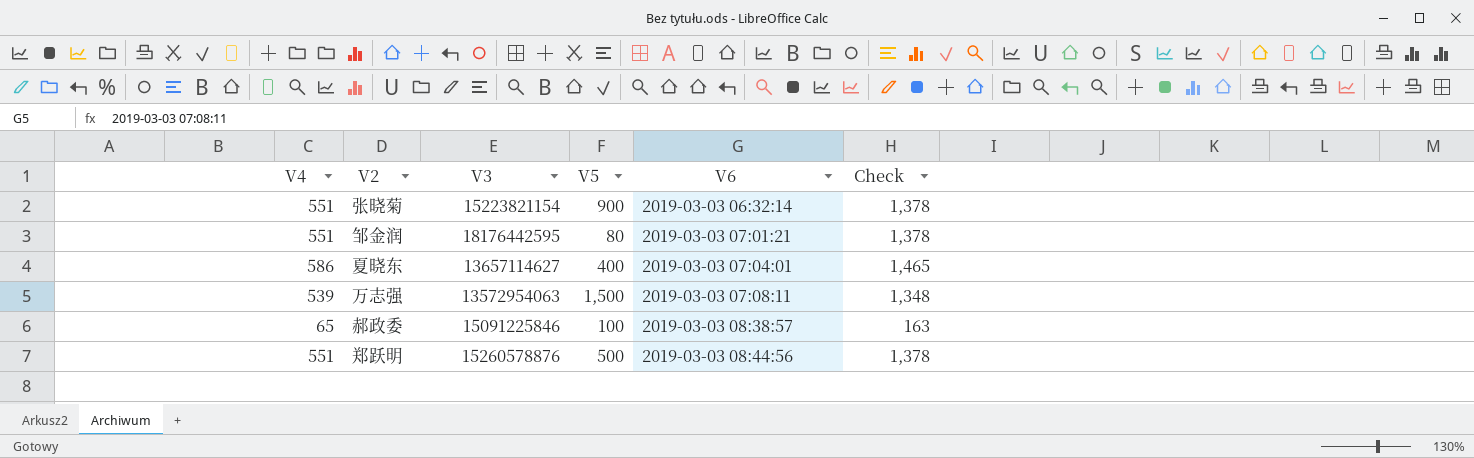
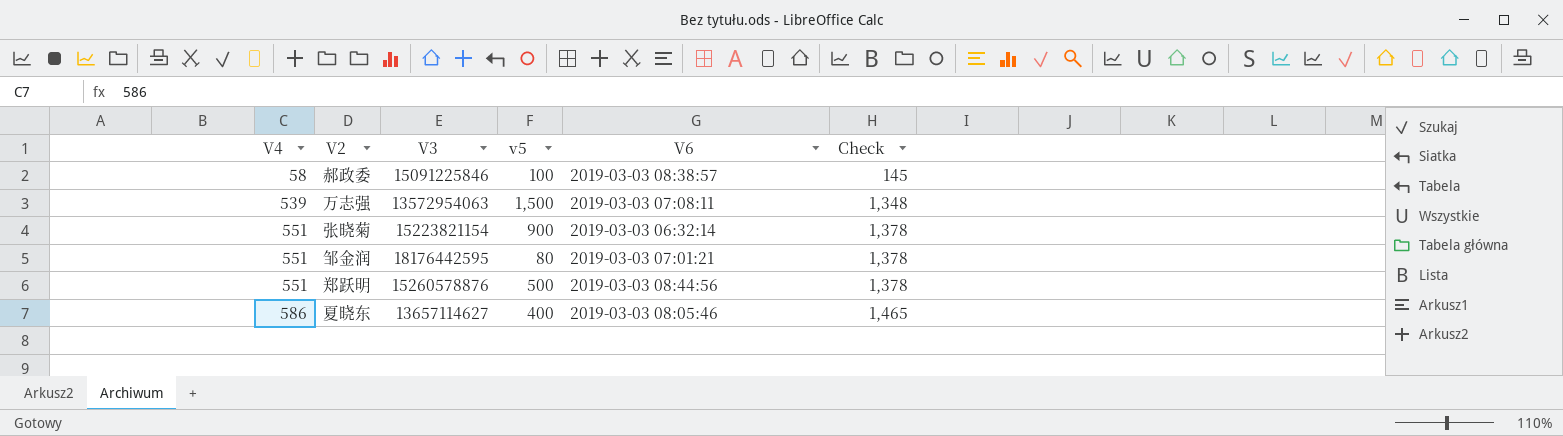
row order: V6 ascending -> V4 ascending
column name: V5 -> v5
郝政委 | V4: 65 -> 58
郝政委 | Check: 163 -> 145
夏晓东 | V6: 2019-03-03 07:04:01 -> 2019-03-03 08:05:46

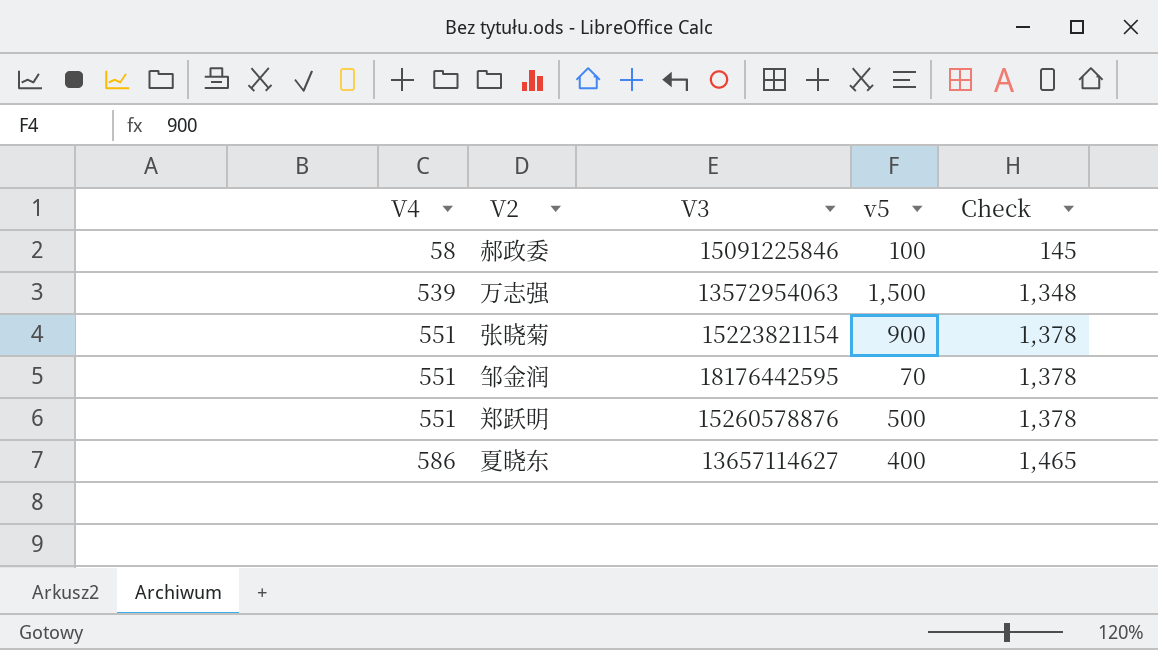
column V6 | position: 5 -> none
邹金润 | v5: 80 -> 70

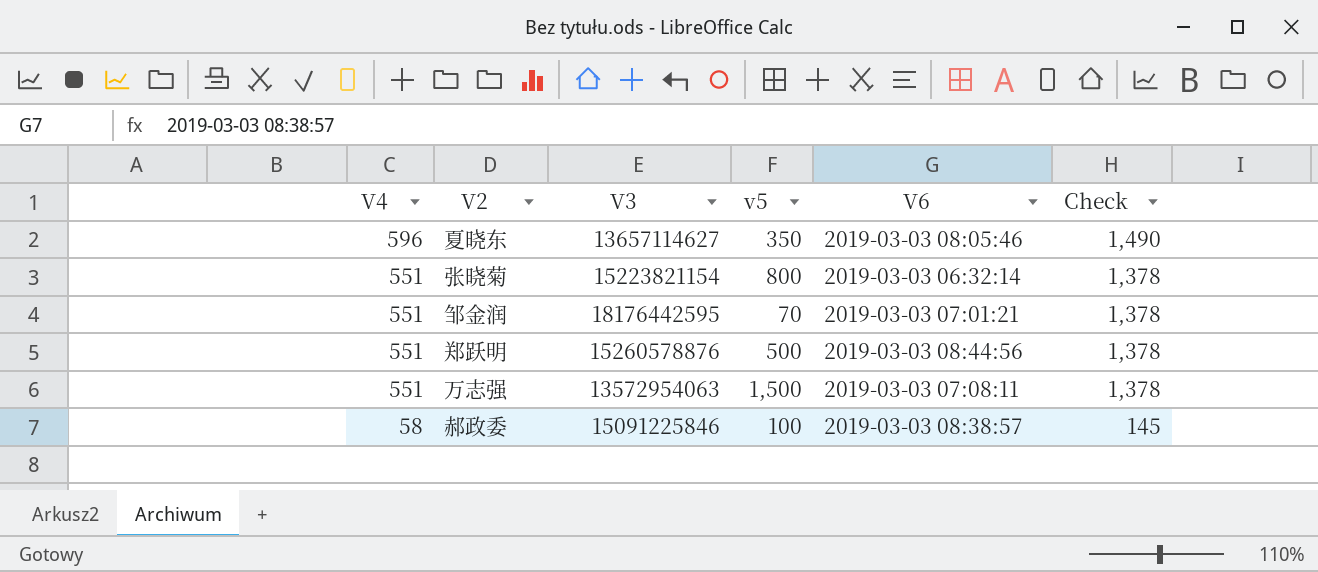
row order: V4 ascending -> V4 descending
column V6 | position: none -> 5
夏晓东 | V4: 586 -> 596
夏晓东 | v5: 400 -> 350
夏晓东 | Check: 1,465 -> 1,490
张晓菊 | v5: 900 -> 800
万志强 | V4: 539 -> 551
万志强 | Check: 1,348 -> 1,378

